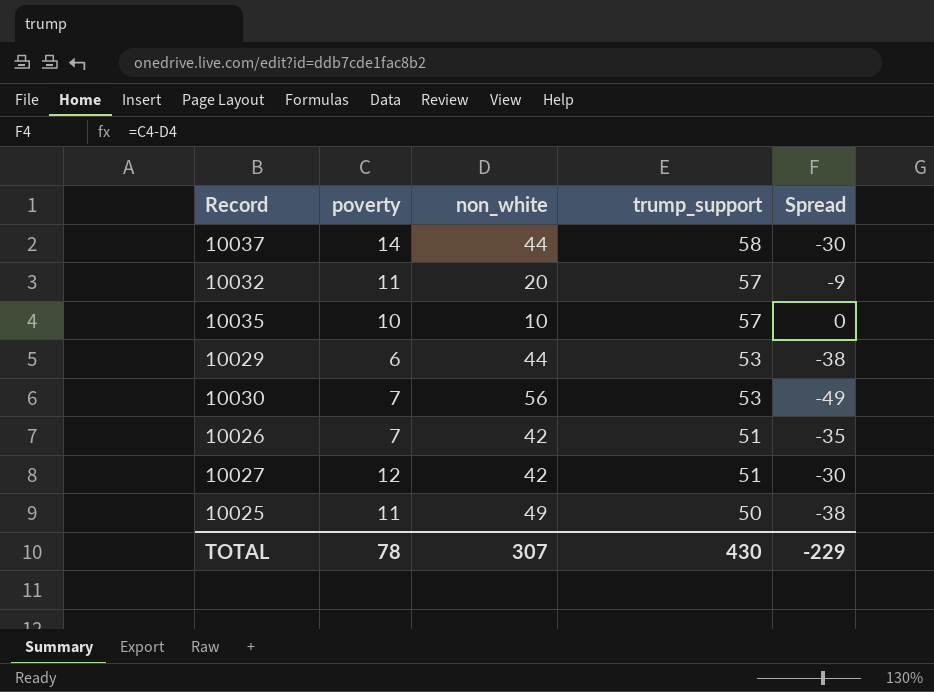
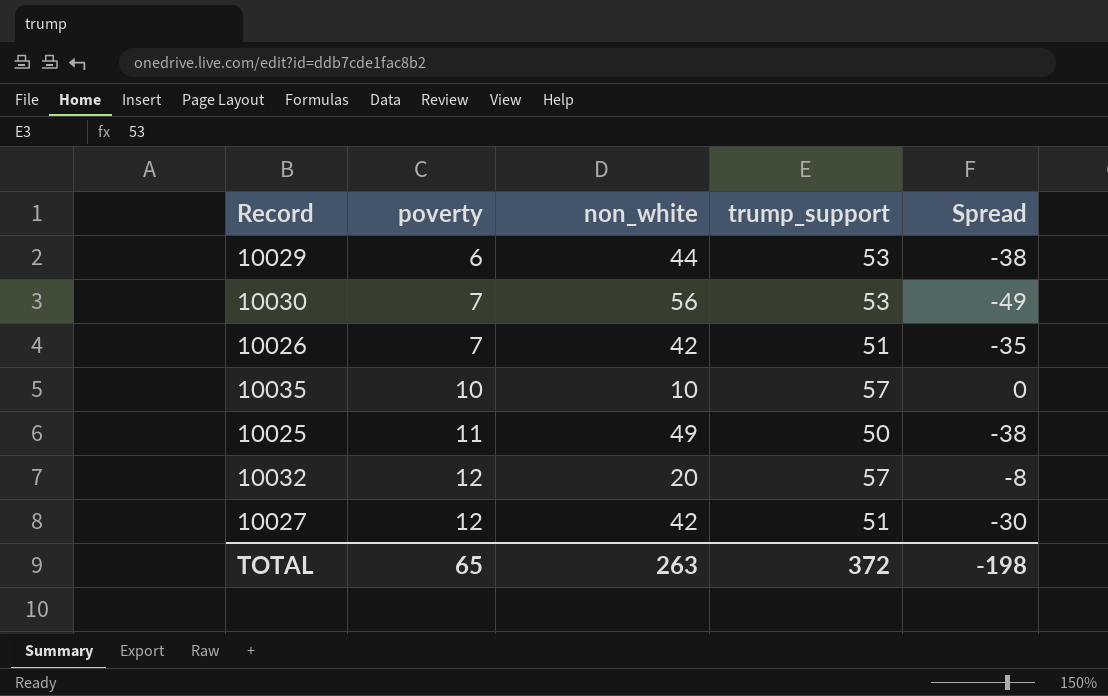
row order: trump_support descending -> poverty ascending
row 10037: 14 | 44 | 58 | -30 -> none
10032 | poverty: 11 -> 12
10032 | Spread: -9 -> -8
TOTAL | poverty: 78 -> 65
TOTAL | non_white: 307 -> 263
TOTAL | trump_support: 430 -> 372
TOTAL | Spread: -229 -> -198

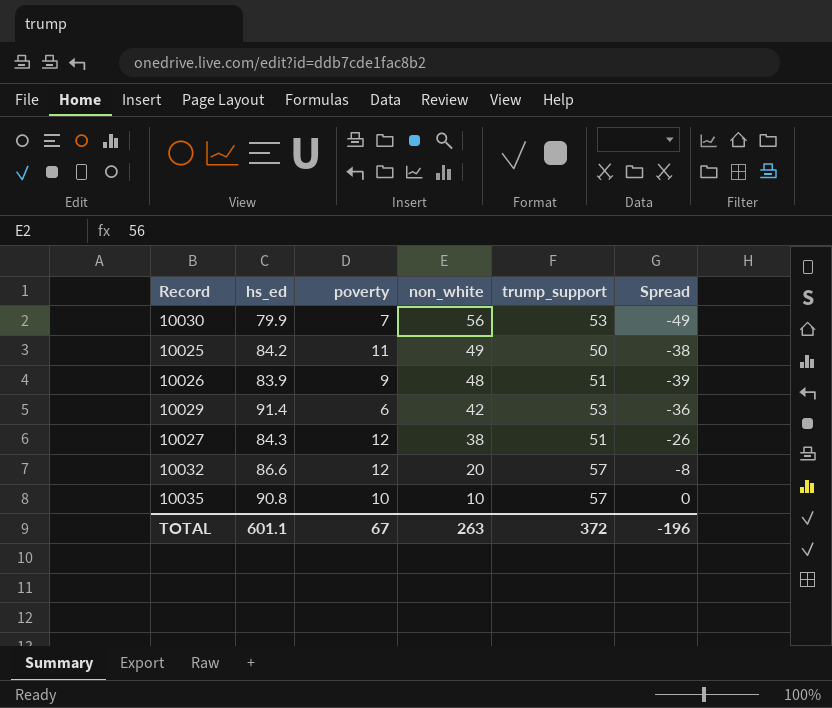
row order: poverty ascending -> non_white descending
column hs_ed | position: none -> 2
10026 | poverty: 7 -> 9
10026 | non_white: 42 -> 48
10026 | Spread: -35 -> -39
10029 | non_white: 44 -> 42
10029 | Spread: -38 -> -36
10027 | non_white: 42 -> 38
10027 | Spread: -30 -> -26
TOTAL | poverty: 65 -> 67
TOTAL | Spread: -198 -> -196

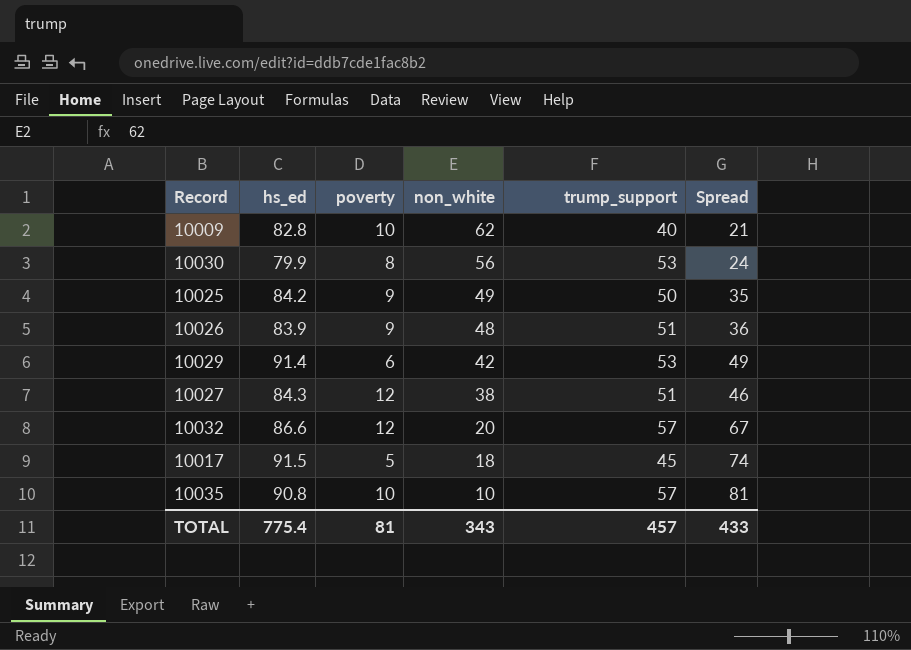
column Spread | formula: [poverty] - [non_white] -> [hs_ed] - [non_white]
row 10009: none -> 82.8 | 10 | 62 | 40 | 21
10030 | poverty: 7 -> 8
10025 | poverty: 11 -> 9
row 10017: none -> 91.5 | 5 | 18 | 45 | 74
TOTAL | hs_ed: 601.1 -> 775.4
TOTAL | poverty: 67 -> 81
TOTAL | non_white: 263 -> 343
TOTAL | trump_support: 372 -> 457
TOTAL | Spread: -196 -> 433

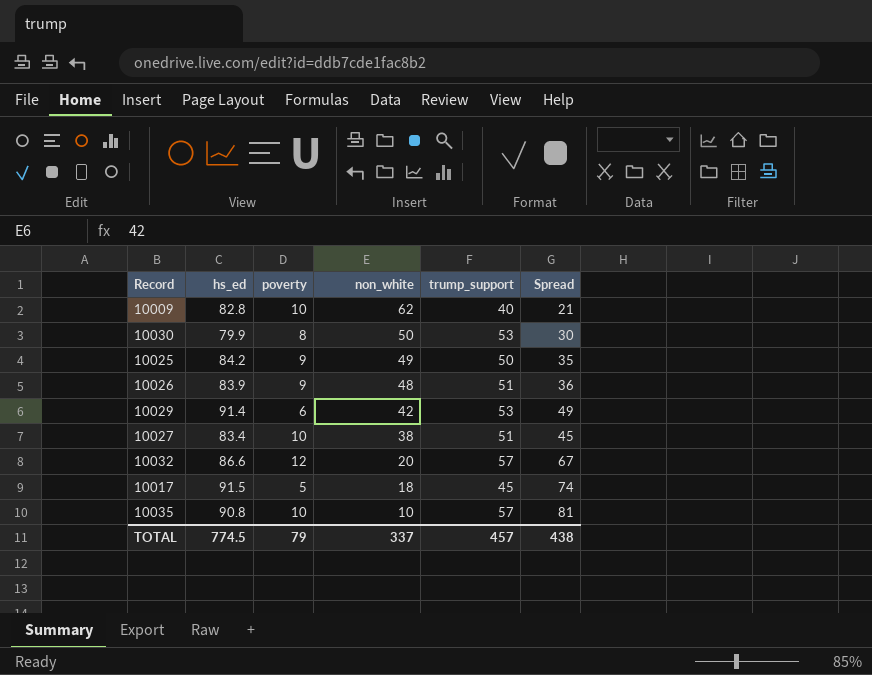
10030 | non_white: 56 -> 50
10030 | Spread: 24 -> 30
10027 | hs_ed: 84.3 -> 83.4
10027 | poverty: 12 -> 10
10027 | Spread: 46 -> 45
TOTAL | hs_ed: 775.4 -> 774.5
TOTAL | poverty: 81 -> 79
TOTAL | non_white: 343 -> 337
TOTAL | Spread: 433 -> 438

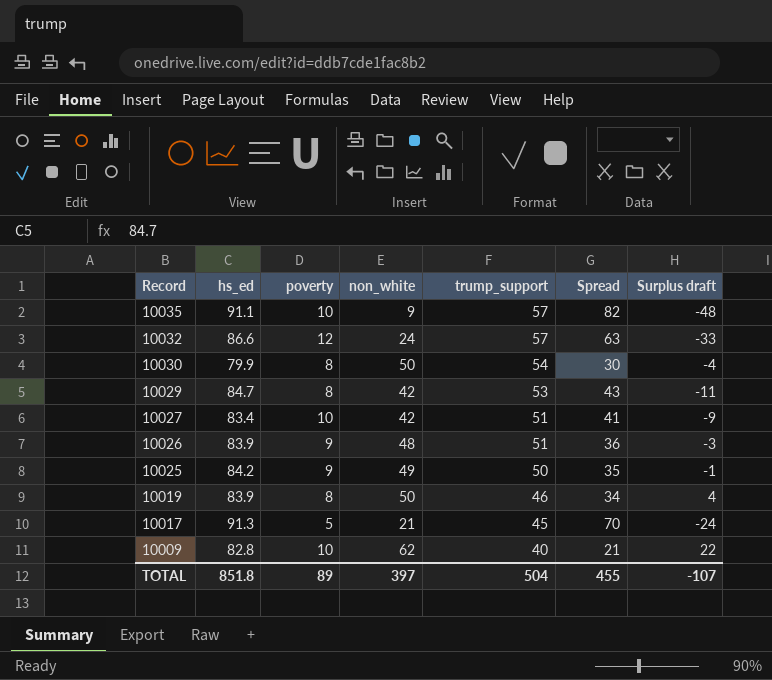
row order: non_white descending -> Record descending
column Surplus draft | formula: none -> [non_white] - [trump_support]
10035 | hs_ed: 90.8 -> 91.1
10035 | non_white: 10 -> 9
10035 | Spread: 81 -> 82
10032 | non_white: 20 -> 24
10032 | Spread: 67 -> 63
10030 | trump_support: 53 -> 54
10029 | hs_ed: 91.4 -> 84.7
10029 | poverty: 6 -> 8
10029 | Spread: 49 -> 43
10027 | non_white: 38 -> 42
10027 | Spread: 45 -> 41
row 10019: none -> 83.9 | 8 | 50 | 46 | 34 | 4
10017 | hs_ed: 91.5 -> 91.3
10017 | non_white: 18 -> 21
10017 | Spread: 74 -> 70
TOTAL | hs_ed: 774.5 -> 851.8
TOTAL | poverty: 79 -> 89
TOTAL | non_white: 337 -> 397
TOTAL | trump_support: 457 -> 504
TOTAL | Spread: 438 -> 455

